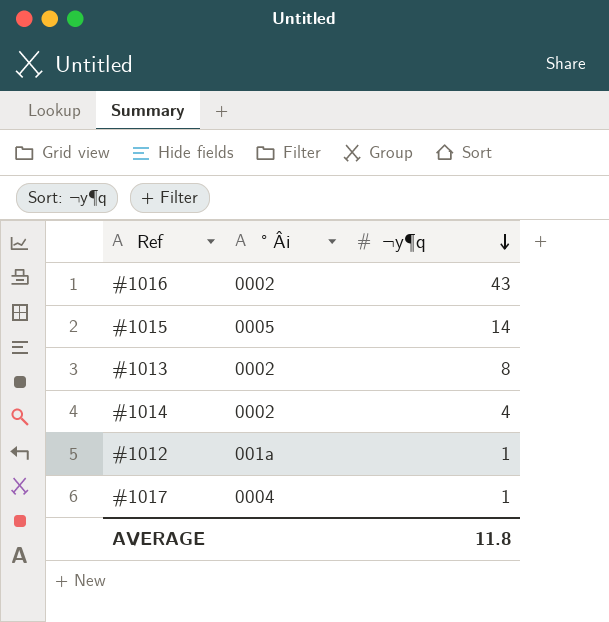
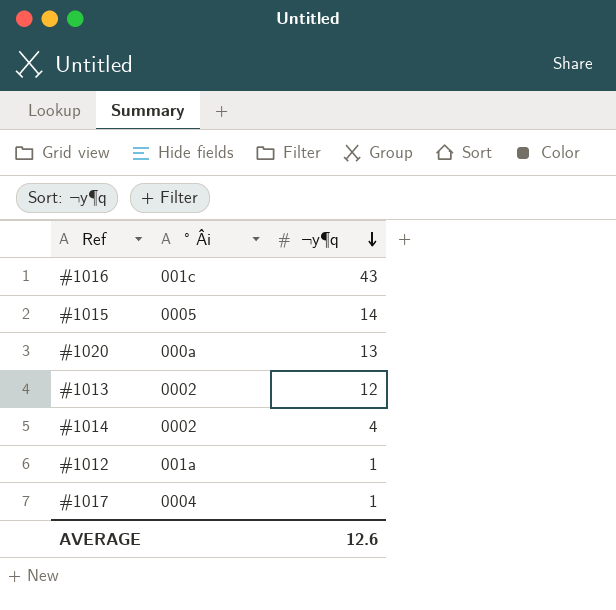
#1016 | ° Âi: 0002 -> 001c
row #1020: none -> 000a | 13
#1013 | ¬y¶q: 8 -> 12
AVERAGE | ¬y¶q: 11.8 -> 12.6

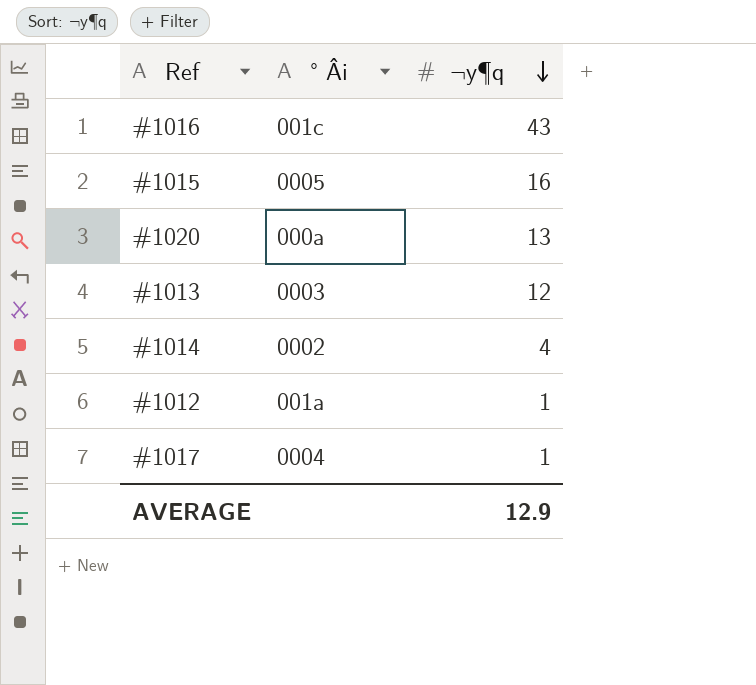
#1015 | ¬y¶q: 14 -> 16
#1013 | ° Âi: 0002 -> 0003
AVERAGE | ¬y¶q: 12.6 -> 12.9

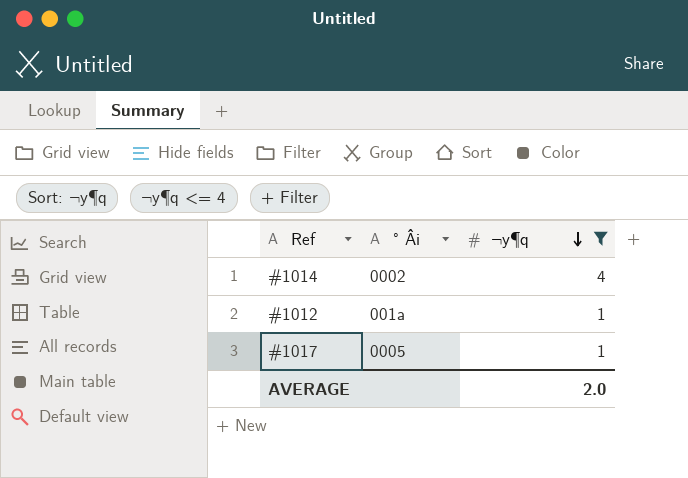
filter: none -> ¬y¶q <= 4
#1017 | ° Âi: 0004 -> 0005
AVERAGE | ¬y¶q: 12.9 -> 2.0

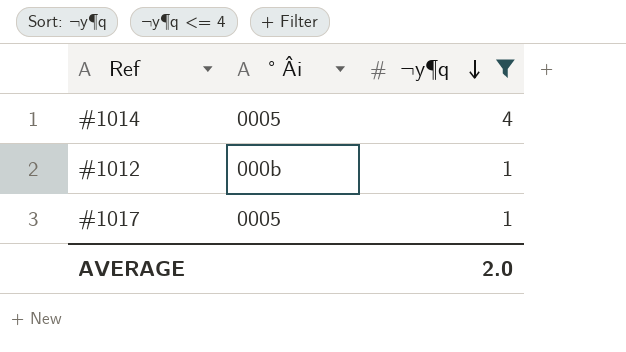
#1014 | ° Âi: 0002 -> 0005
#1012 | ° Âi: 001a -> 000b

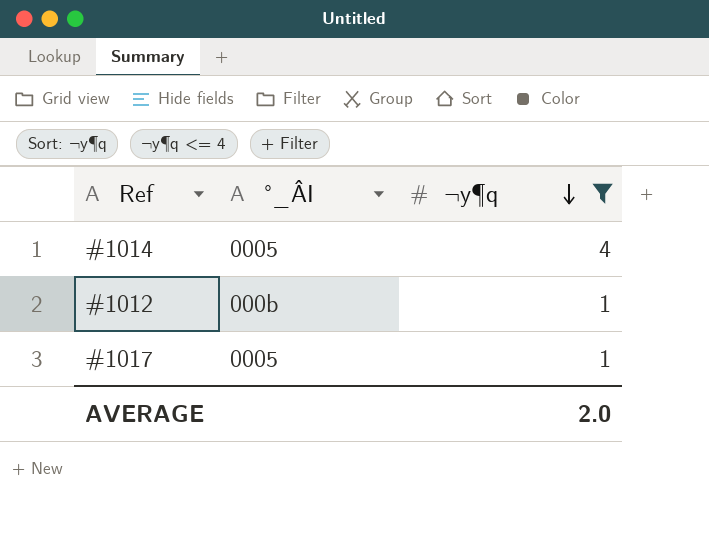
column name: ° Âi -> °_ÂI

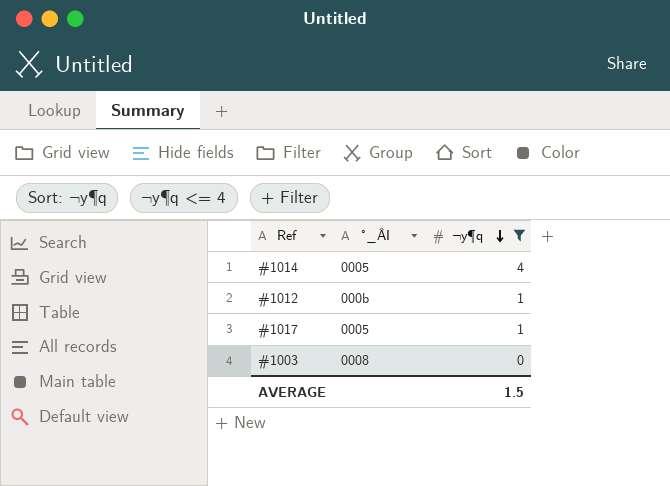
row #1003: none -> 0008 | 0
AVERAGE | ¬y¶q: 2.0 -> 1.5

